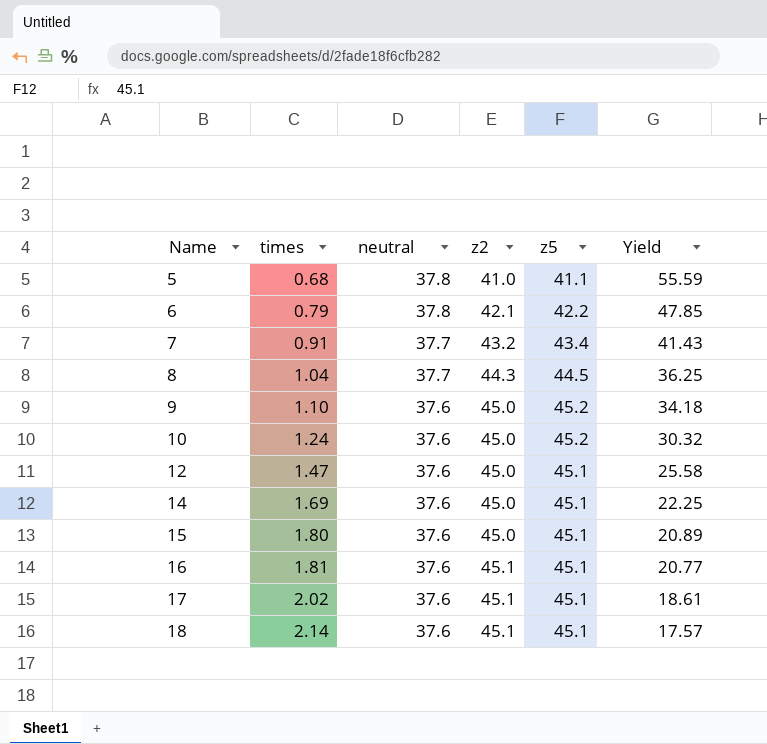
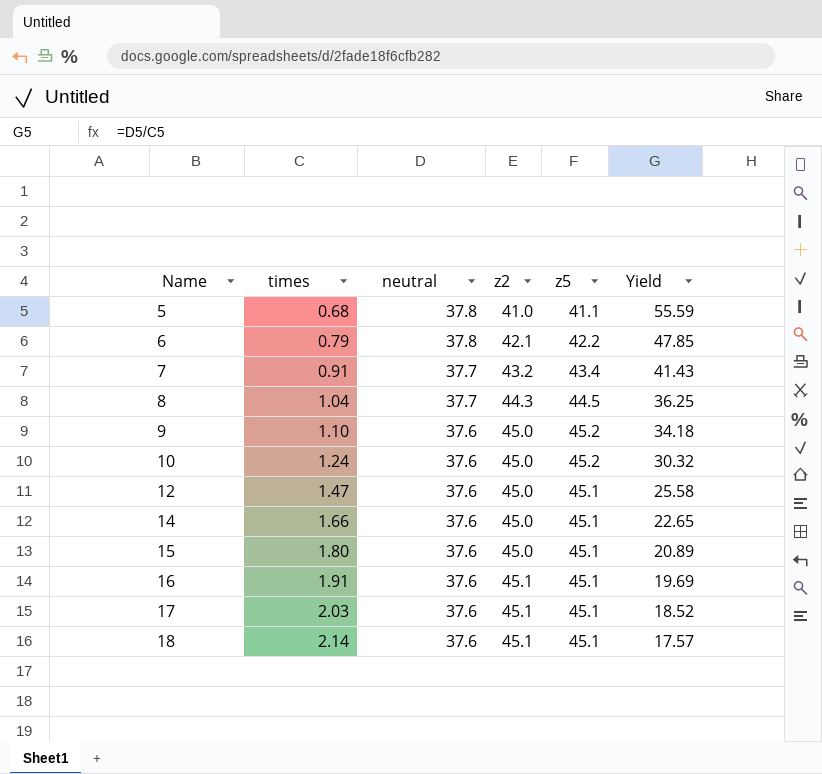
14 | times: 1.69 -> 1.66
14 | Yield: 22.25 -> 22.65
16 | times: 1.81 -> 1.91
16 | Yield: 20.77 -> 19.69
17 | times: 2.02 -> 2.03
17 | Yield: 18.61 -> 18.52

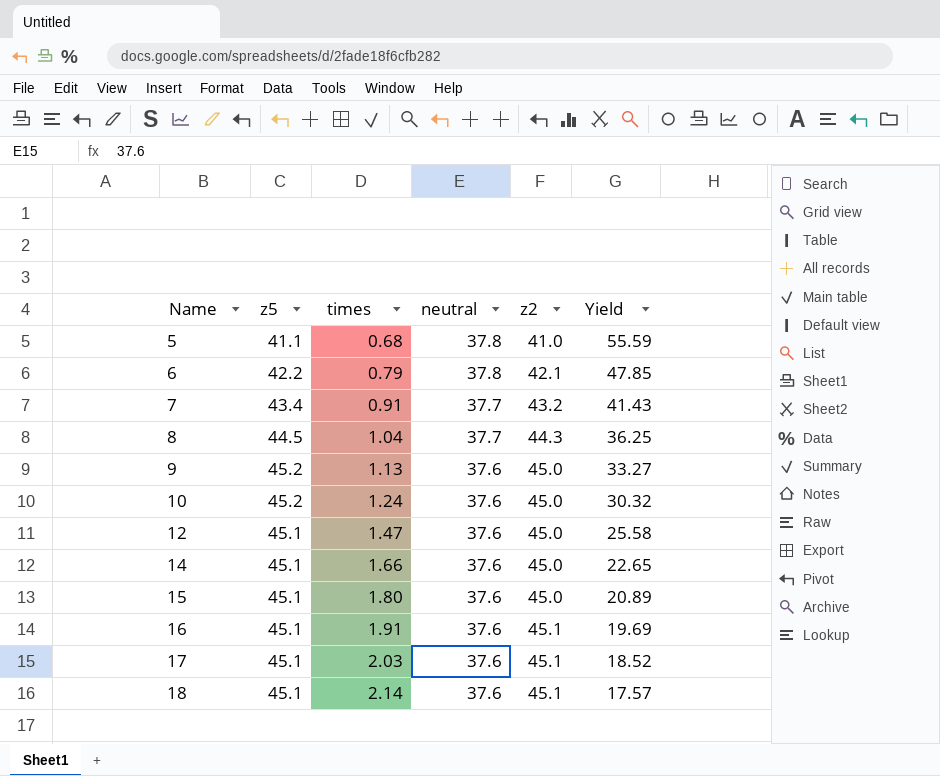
column z5 | position: 5 -> 2
9 | times: 1.10 -> 1.13
9 | Yield: 34.18 -> 33.27

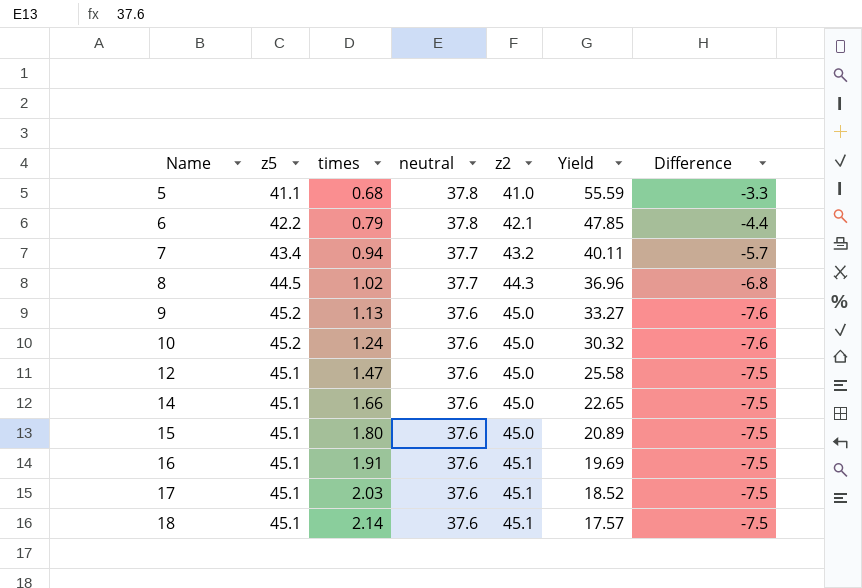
column Difference | formula: none -> [neutral] - [z5]
7 | times: 0.91 -> 0.94
7 | Yield: 41.43 -> 40.11
8 | times: 1.04 -> 1.02
8 | Yield: 36.25 -> 36.96

